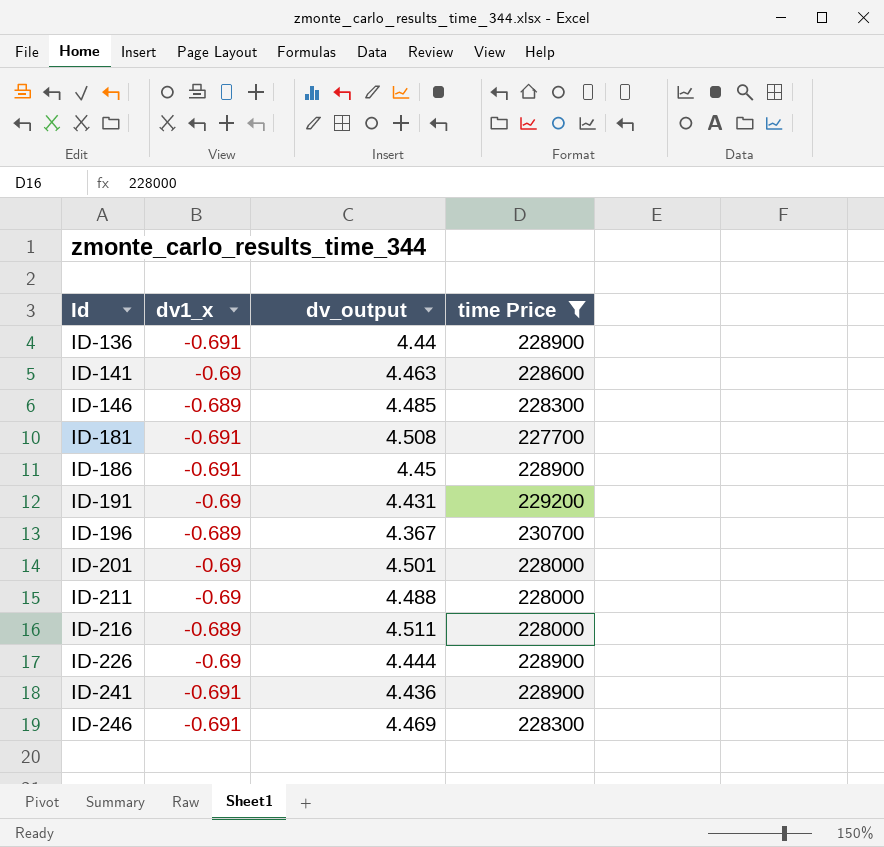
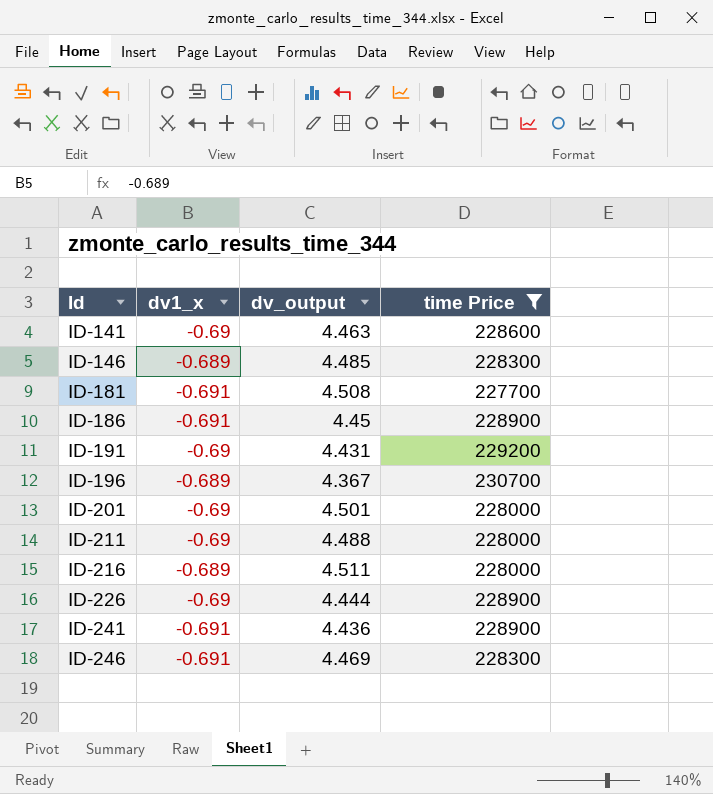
row ID-136: -0.691 | 4.44 | 228900 -> none

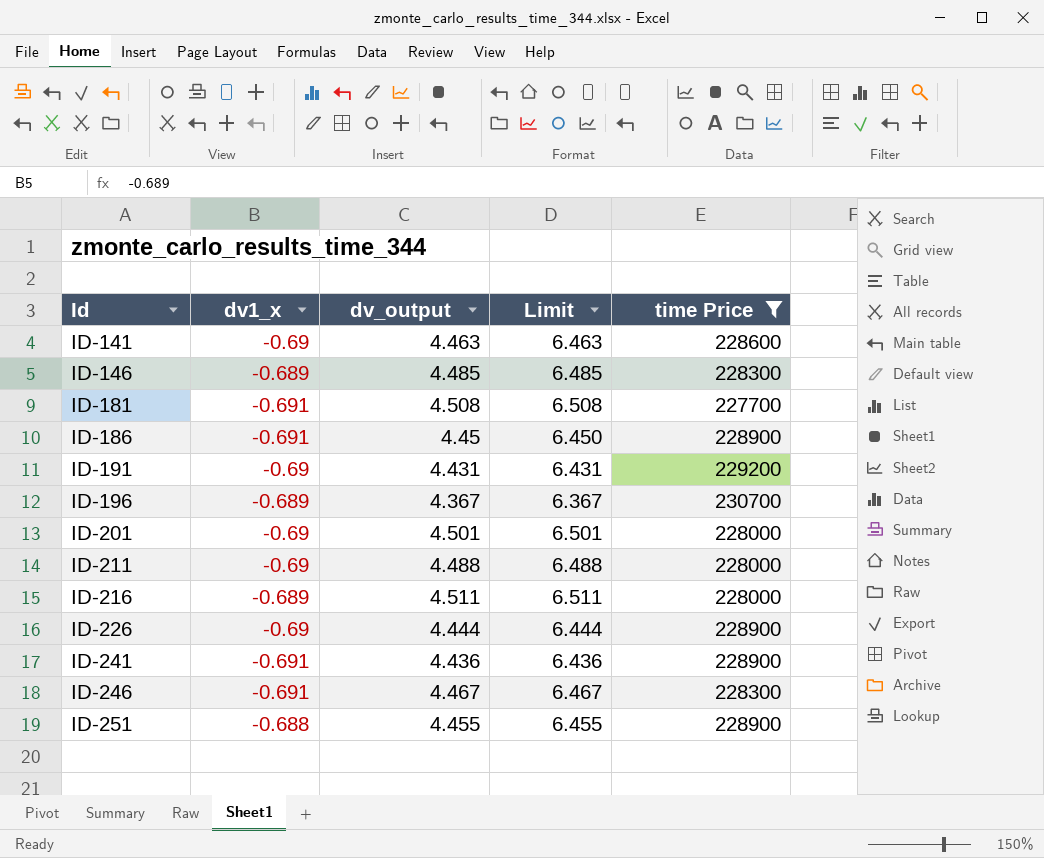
column Limit | formula: none -> [dv_output] + 2
ID-246 | dv_output: 4.469 -> 4.467
row ID-251: none -> -0.688 | 4.455 | 6.455 | 228900

